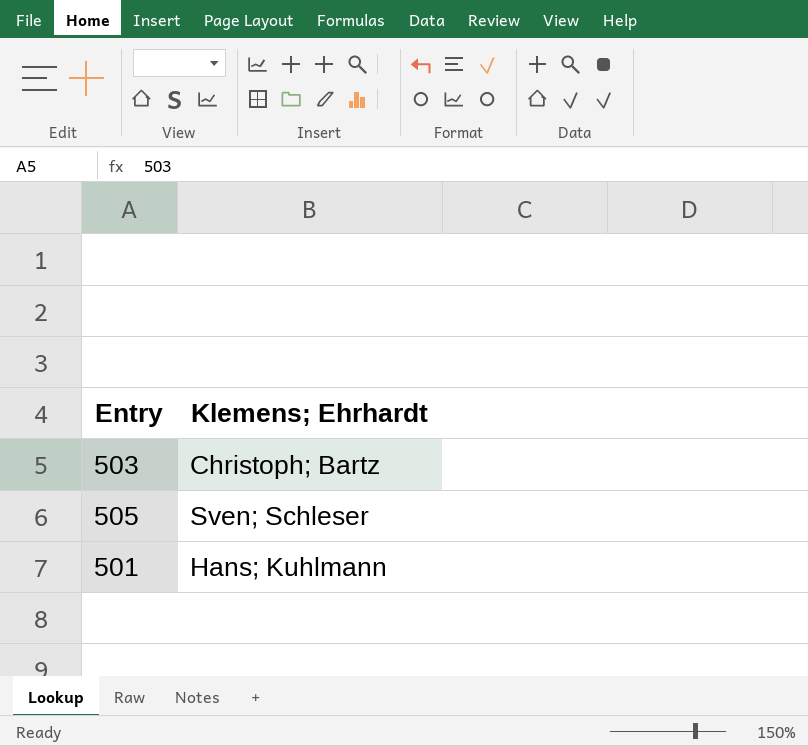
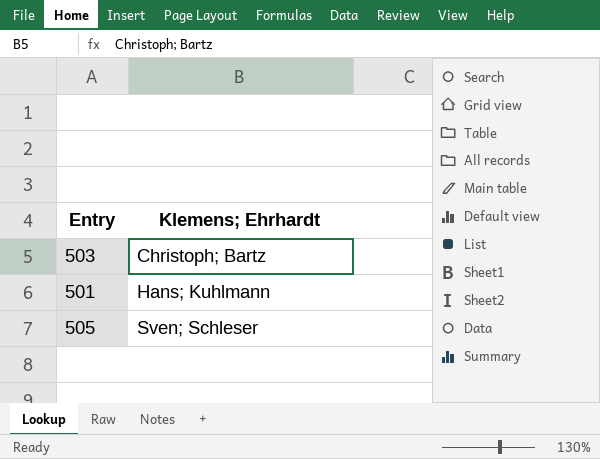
row order: none -> Klemens; Ehrhardt ascending

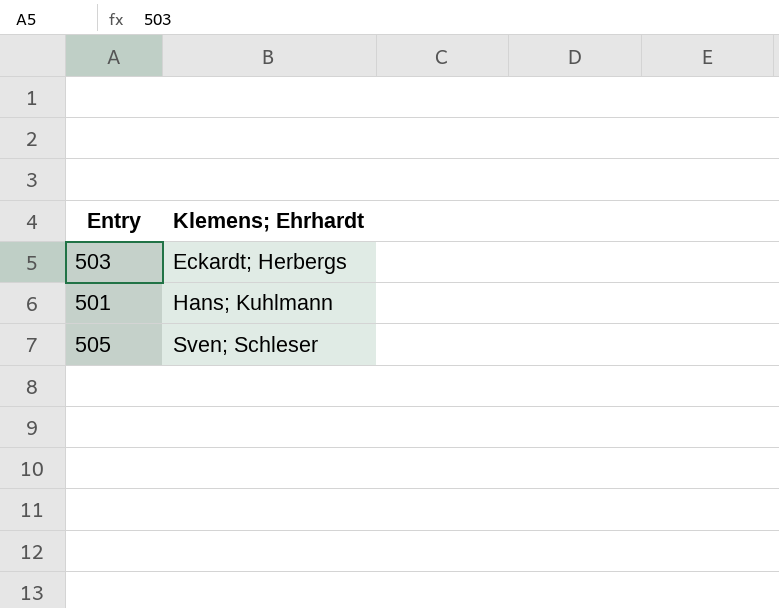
503 | Klemens; Ehrhardt: Christoph; Bartz -> Eckardt; Herbergs

